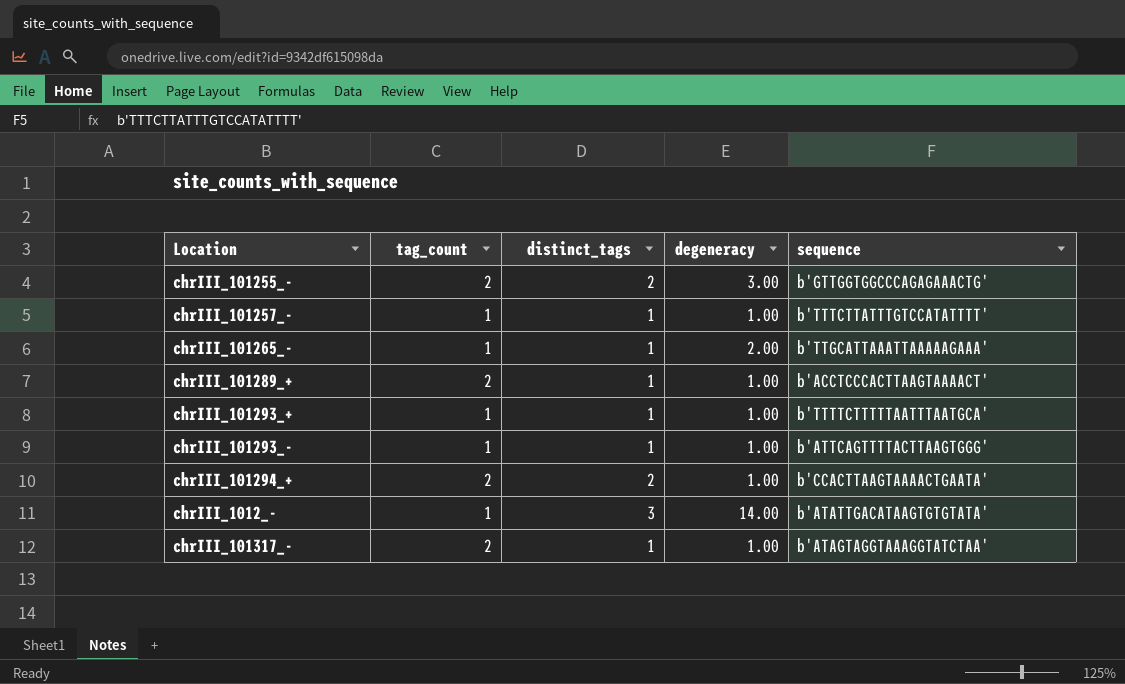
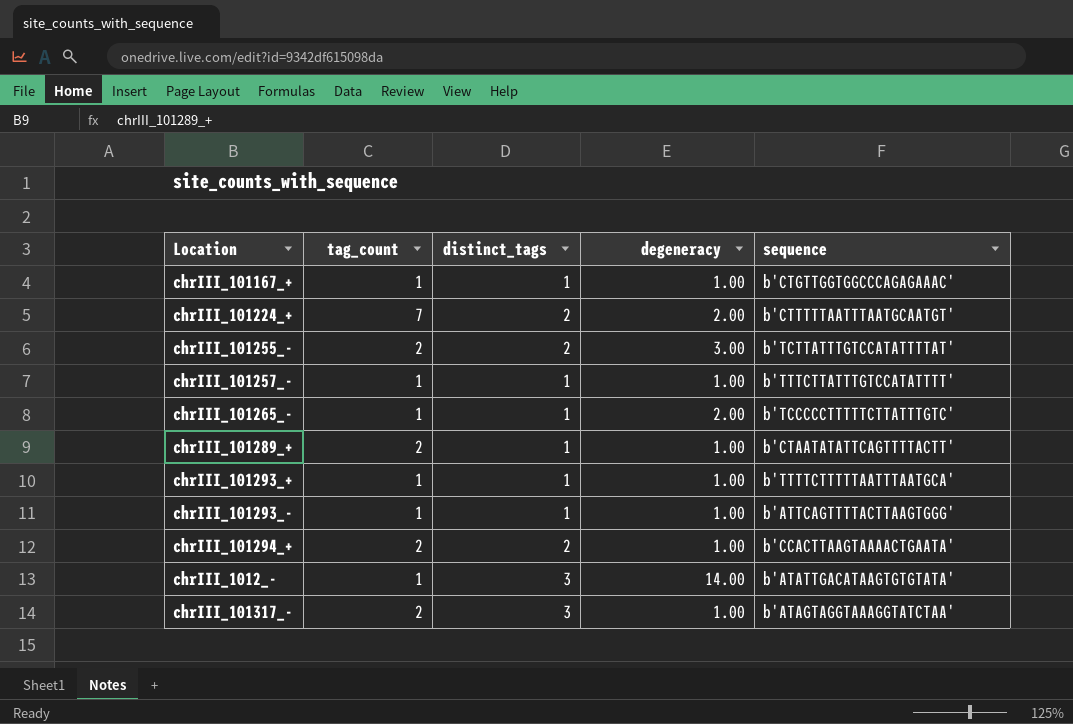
row chrIII_101167_+: none -> 1 | 1 | 1.00 | b'CTGTTGGTGGCCCAGAGAAAC'
row chrIII_101224_+: none -> 7 | 2 | 2.00 | b'CTTTTTAATTTAATGCAATGT'
chrIII_101255_- | sequence: b'GTTGGTGGCCCAGAGAAACTG' -> b'TCTTATTTGTCCATATTTTAT'
chrIII_101265_- | sequence: b'TTGCATTAAATTAAAAAGAAA' -> b'TCCCCCTTTTTCTTATTTGTC'
chrIII_101289_+ | sequence: b'ACCTCCCACTTAAGTAAAACT' -> b'CTAATATATTCAGTTTTACTT'
chrIII_101317_- | distinct_tags: 1 -> 3

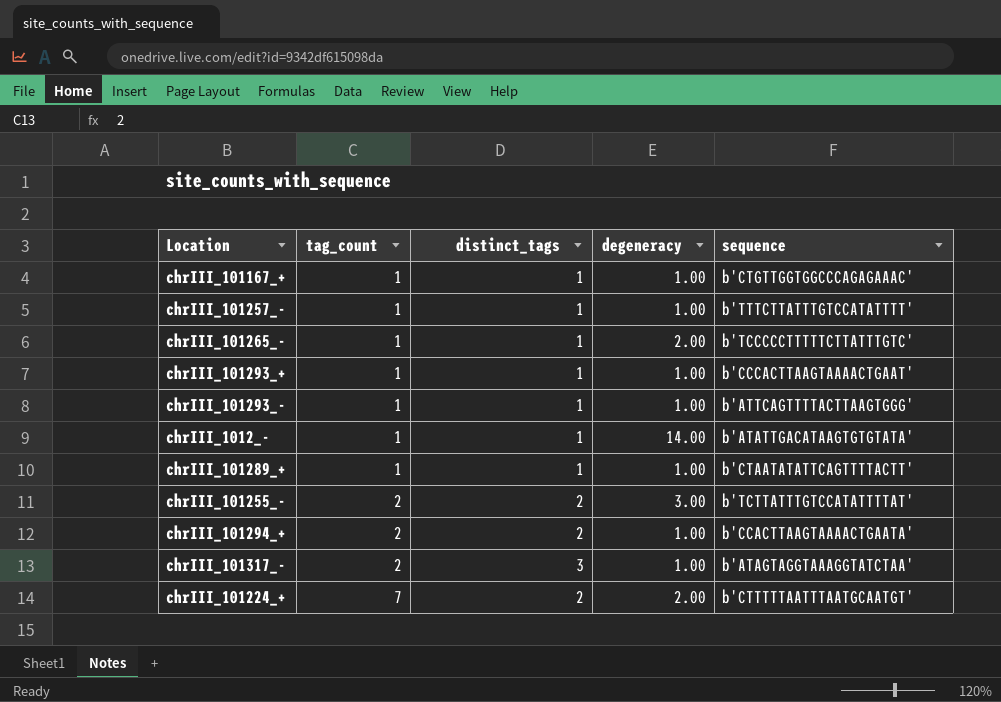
row order: none -> tag_count ascending
chrIII_101293_+ | sequence: b'TTTTCTTTTTAATTTAATGCA' -> b'CCCACTTAAGTAAAACTGAAT'
chrIII_1012_- | distinct_tags: 3 -> 1
chrIII_101289_+ | tag_count: 2 -> 1

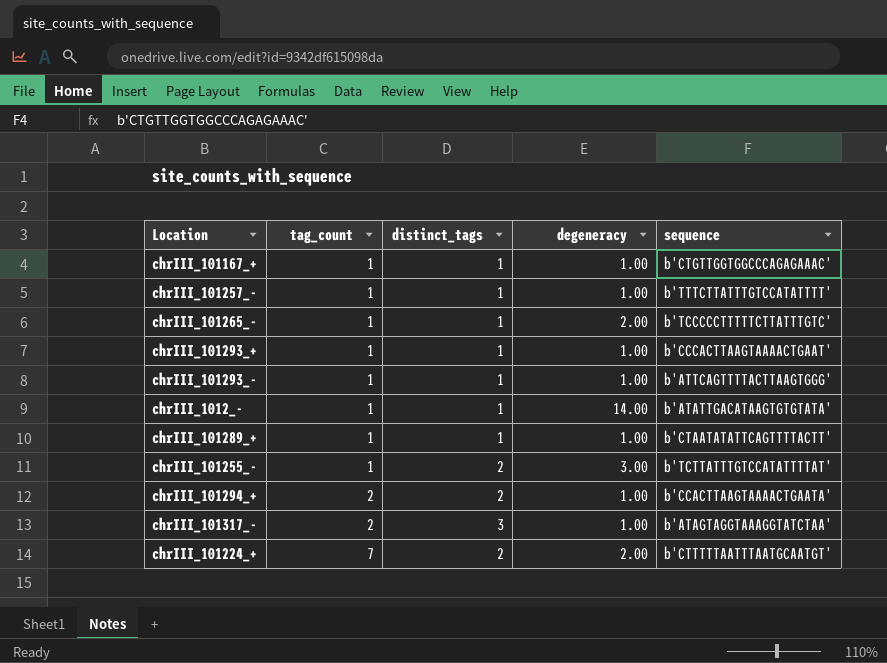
chrIII_101255_- | tag_count: 2 -> 1

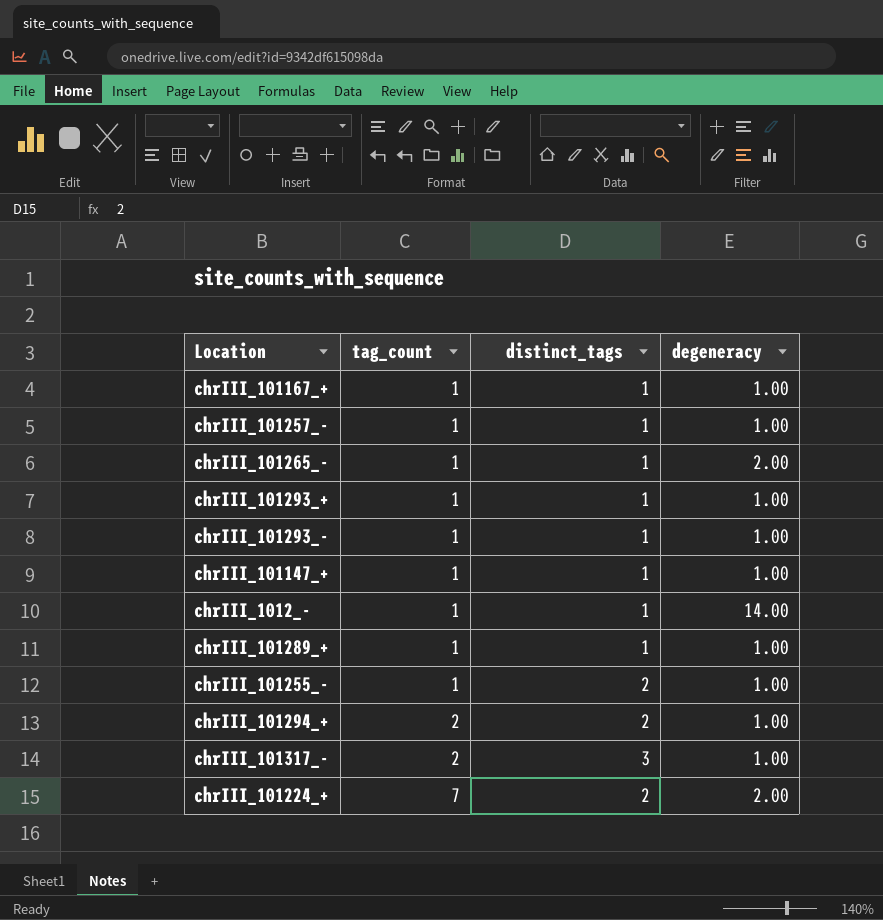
column sequence | position: 5 -> none
row chrIII_101147_+: none -> 1 | 1 | 1.00
chrIII_101255_- | degeneracy: 3.00 -> 1.00

